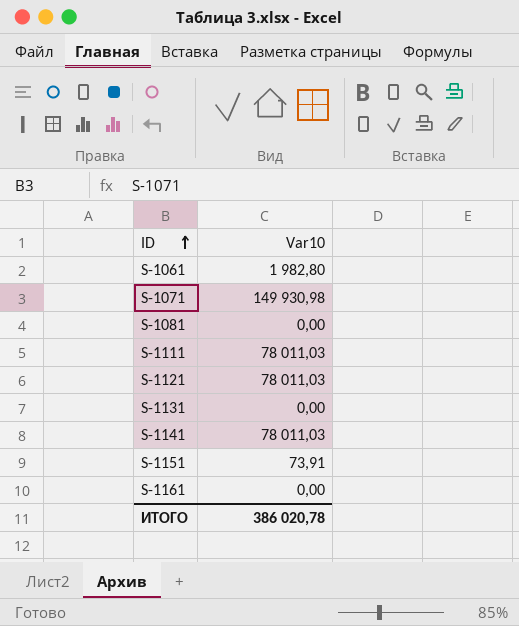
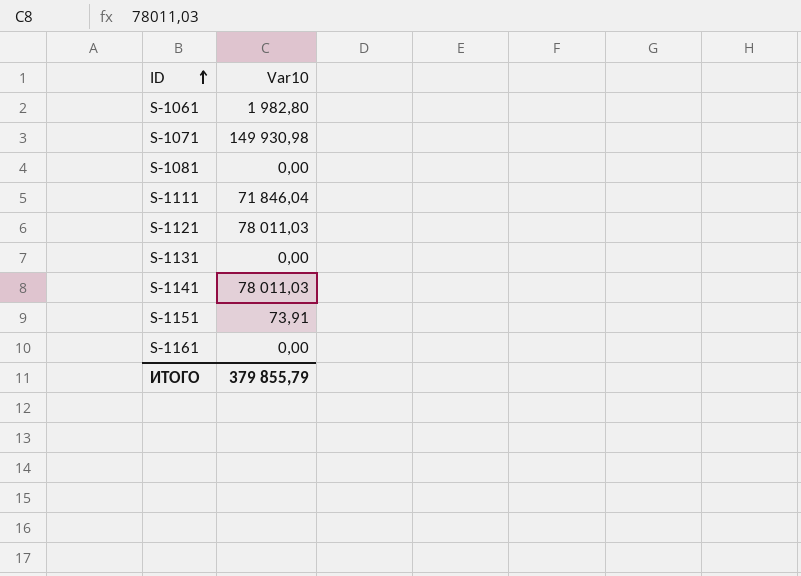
S-1111 | Var10: 78 011,03 -> 71 846,04
ИТОГО | Var10: 386 020,78 -> 379 855,79

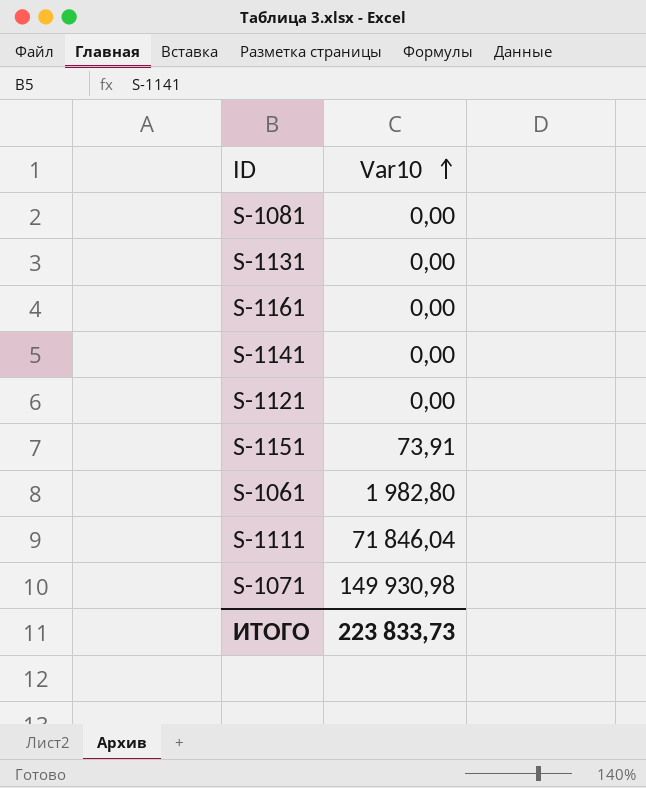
row order: ID ascending -> Var10 ascending
S-1141 | Var10: 78 011,03 -> 0,00
S-1121 | Var10: 78 011,03 -> 0,00
ИТОГО | Var10: 379 855,79 -> 223 833,73

